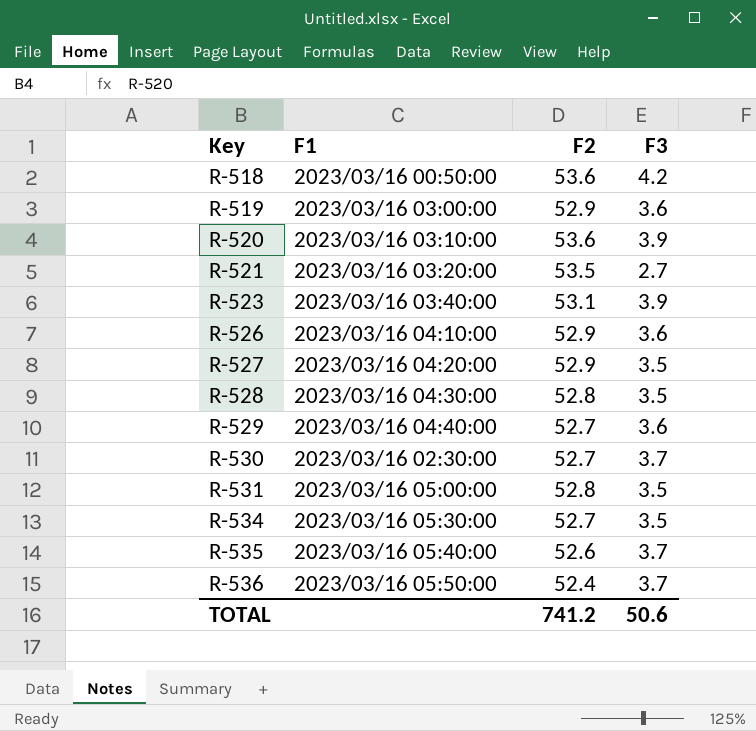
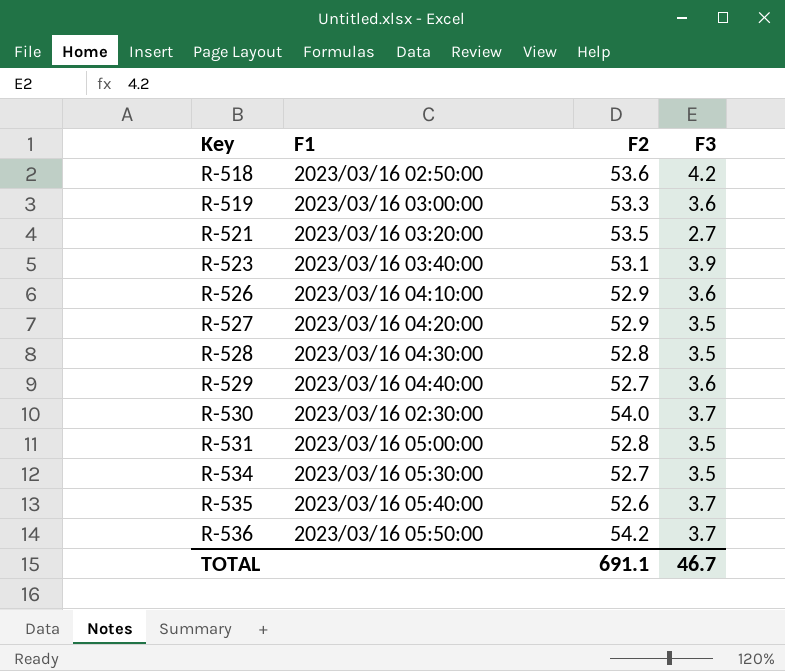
row R-520: 2023/03/16 03:10:00 | 53.6 | 3.9 -> none
R-518 | F1: 2023/03/16 00:50:00 -> 2023/03/16 02:50:00
R-519 | F2: 52.9 -> 53.3
R-530 | F2: 52.7 -> 54.0
R-536 | F2: 52.4 -> 54.2
TOTAL | F2: 741.2 -> 691.1
TOTAL | F3: 50.6 -> 46.7

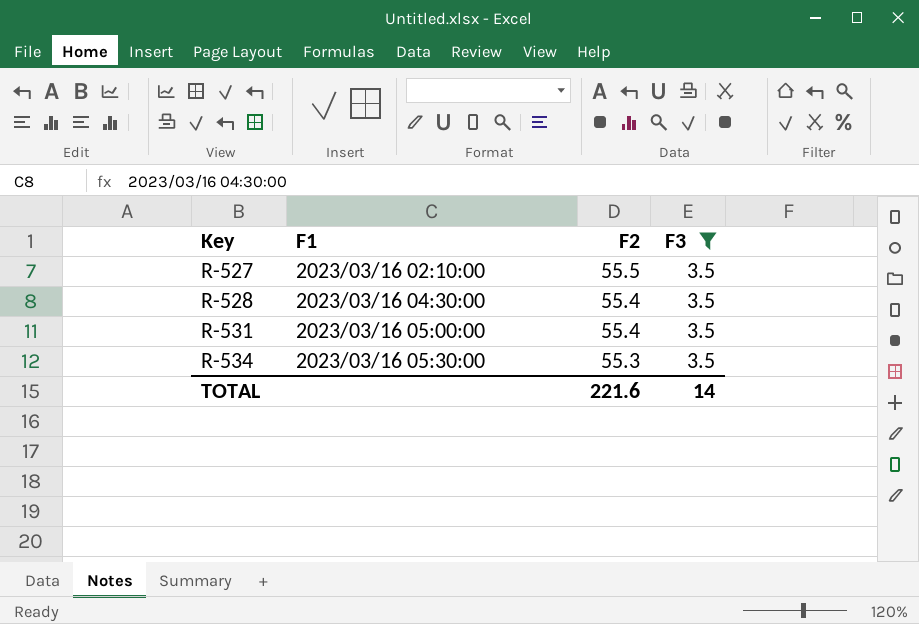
filter: none -> F3 = 3.5
R-527 | F1: 2023/03/16 04:20:00 -> 2023/03/16 02:10:00
R-527 | F2: 52.9 -> 55.5
R-528 | F2: 52.8 -> 55.4
R-531 | F2: 52.8 -> 55.4
R-534 | F2: 52.7 -> 55.3
TOTAL | F2: 691.1 -> 221.6
TOTAL | F3: 46.7 -> 14

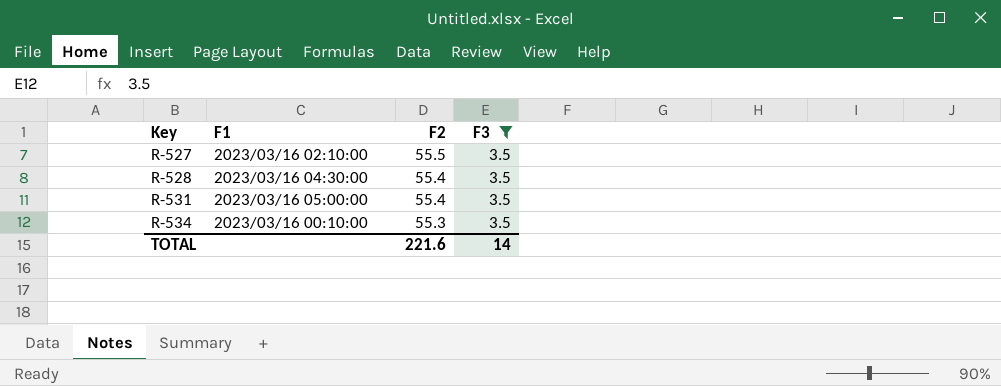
R-534 | F1: 2023/03/16 05:30:00 -> 2023/03/16 00:10:00

